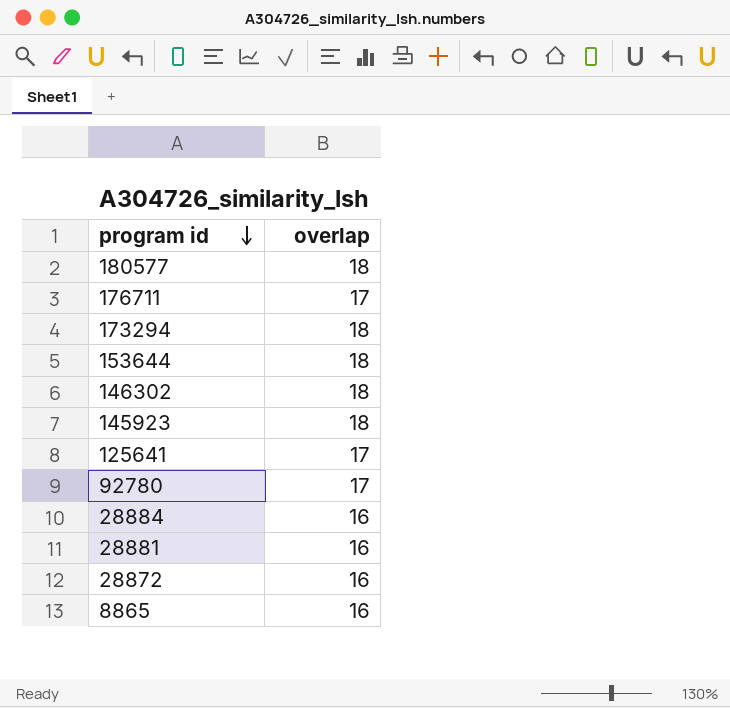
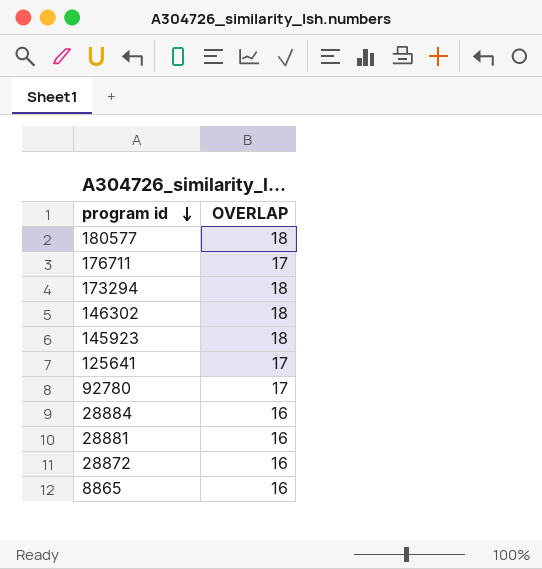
column name: overlap -> OVERLAP
row 153644: 18 -> none

